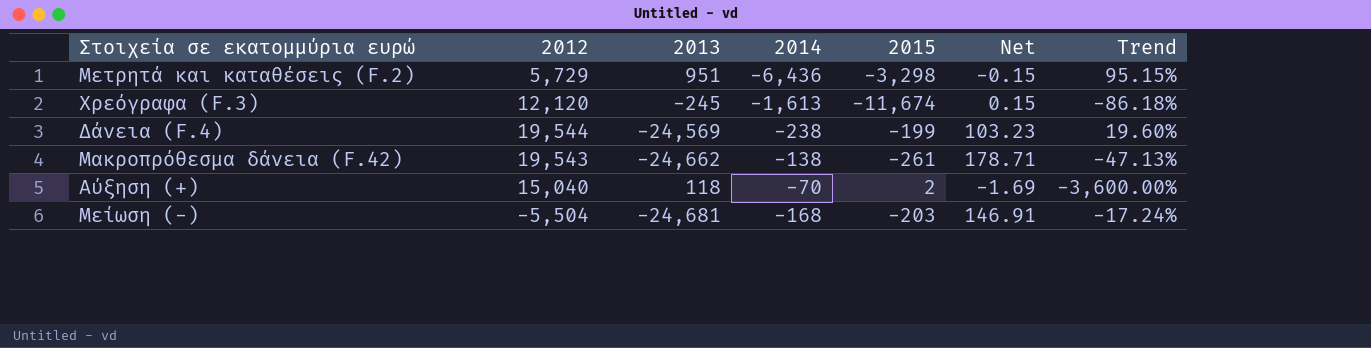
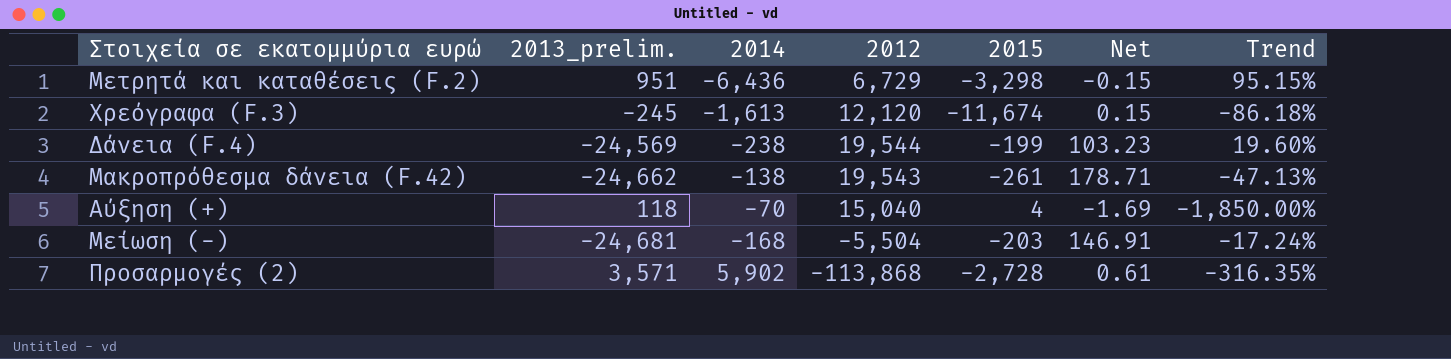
column name: 2013 -> 2013_prelim.
column 2012 | position: 2 -> 4
Μετρητά και καταθέσεις (F.2) | 2012: 5,729 -> 6,729
Αύξηση (+) | 2015: 2 -> 4
Αύξηση (+) | Trend: -3,600.00% -> -1,850.00%
row Προσαρμογές (2): none -> 3,571 | 5,902 | -113,868 | -2,728 | 0.61 | -316.35%

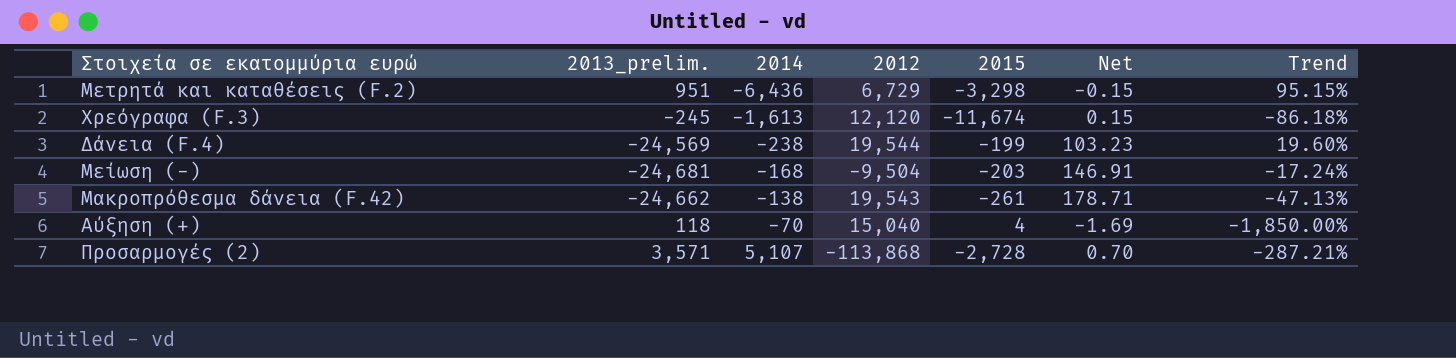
row order: none -> 2014 ascending
Μείωση (-) | 2012: -5,504 -> -9,504
Προσαρμογές (2) | 2014: 5,902 -> 5,107
Προσαρμογές (2) | Net: 0.61 -> 0.70
Προσαρμογές (2) | Trend: -316.35% -> -287.21%

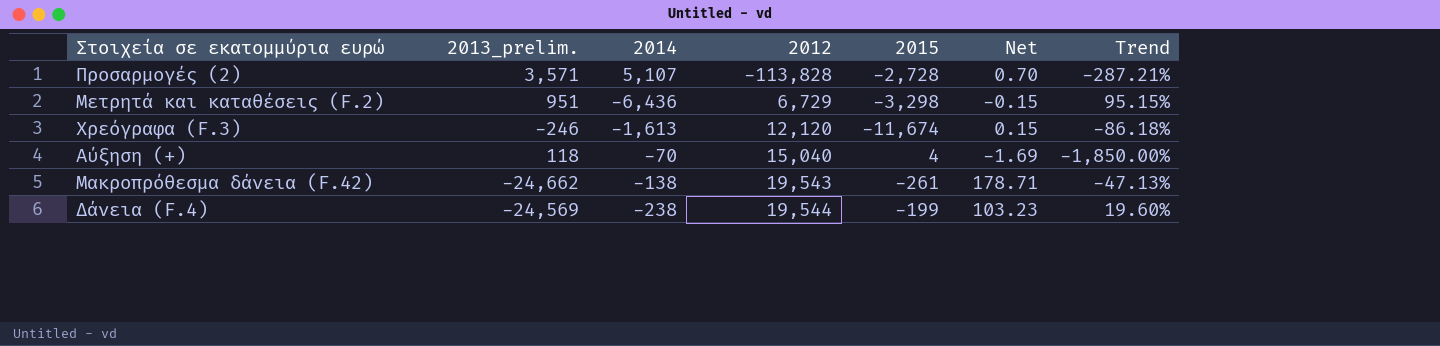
row order: 2014 ascending -> 2012 ascending
row Μείωση (-): -24,681 | -168 | -9,504 | -203 | 146.91 | -17.24% -> none
Προσαρμογές (2) | 2012: -113,868 -> -113,828
Χρεόγραφα (F.3) | 2013_prelim.: -245 -> -246

